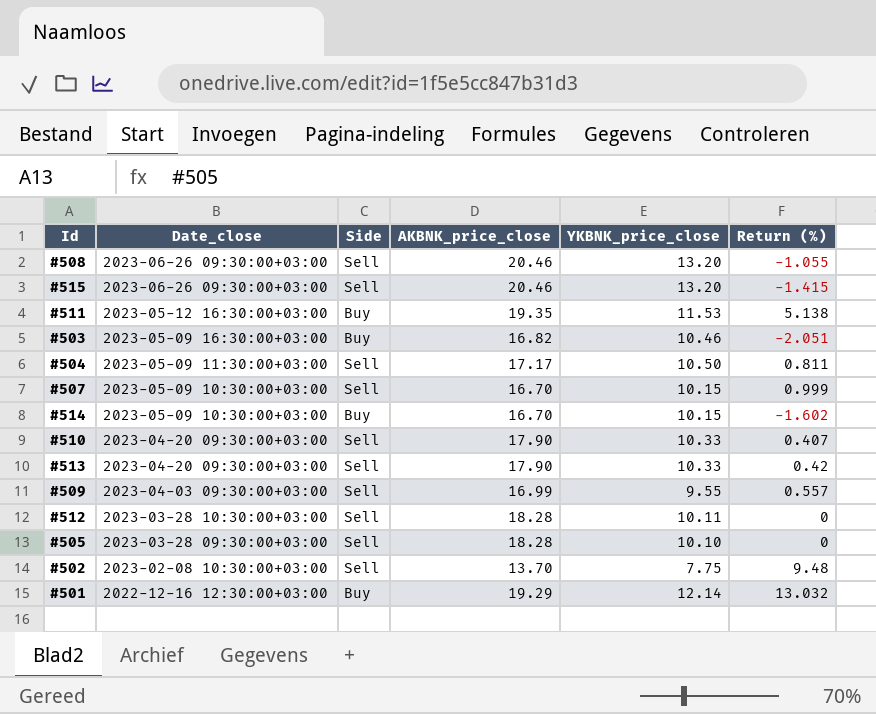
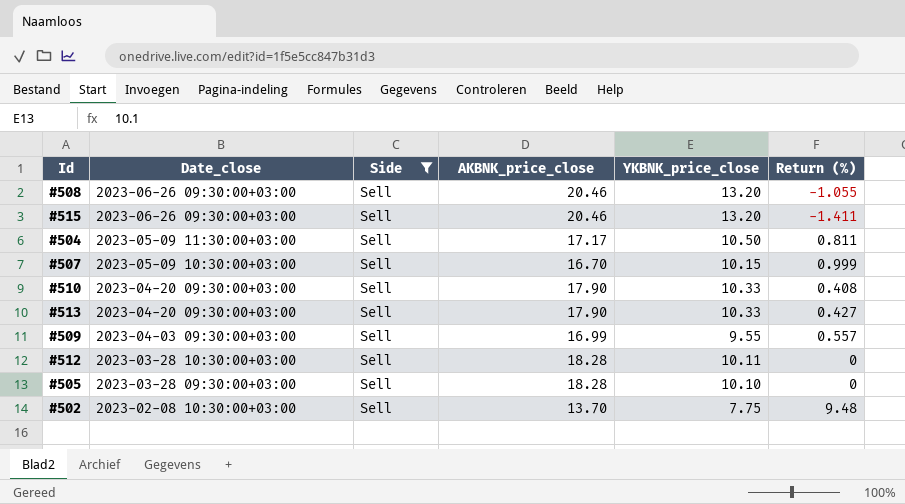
filter: none -> Side = Sell
#515 | Return (%): -1.415 -> -1.411
#510 | Return (%): 0.407 -> 0.408
#513 | Return (%): 0.42 -> 0.427

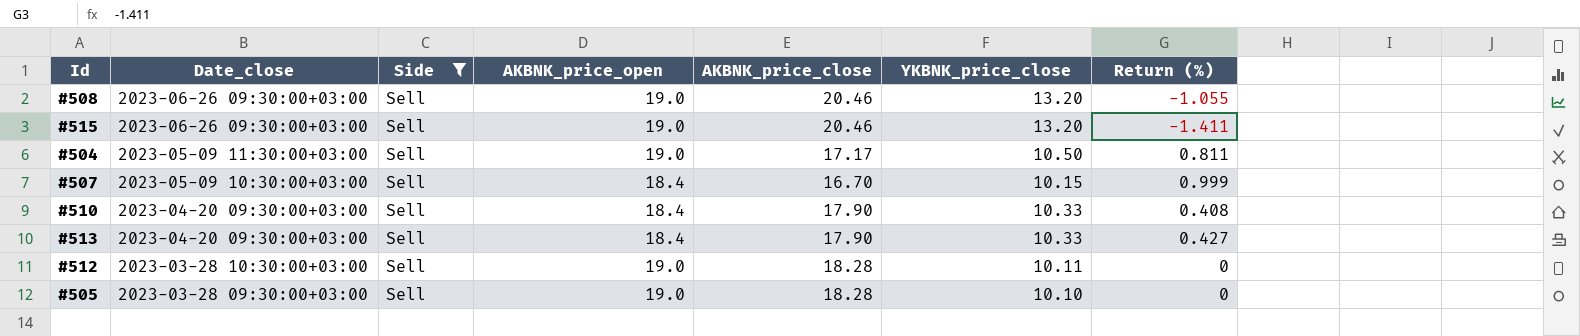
column AKBNK_price_open | position: none -> 4
row #509: 2023-04-03 09:30:00+03:00 | Sell | 16.99 | 9.55 | 0.557 -> none
row #502: 2023-02-08 10:30:00+03:00 | Sell | 13.70 | 7.75 | 9.48 -> none

